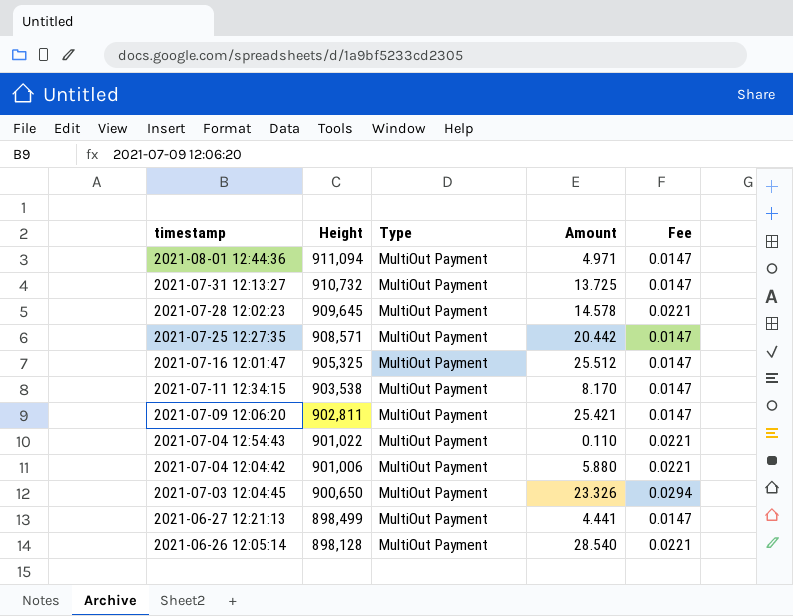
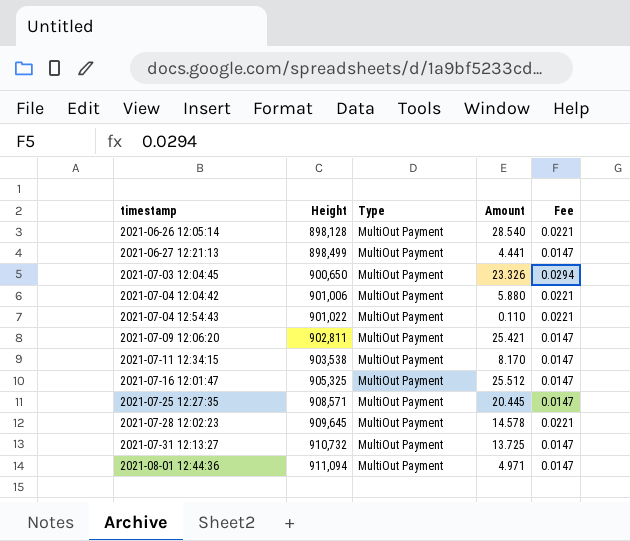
row order: timestamp descending -> timestamp ascending
2021-07-25 12:27:35 | Amount: 20.442 -> 20.445

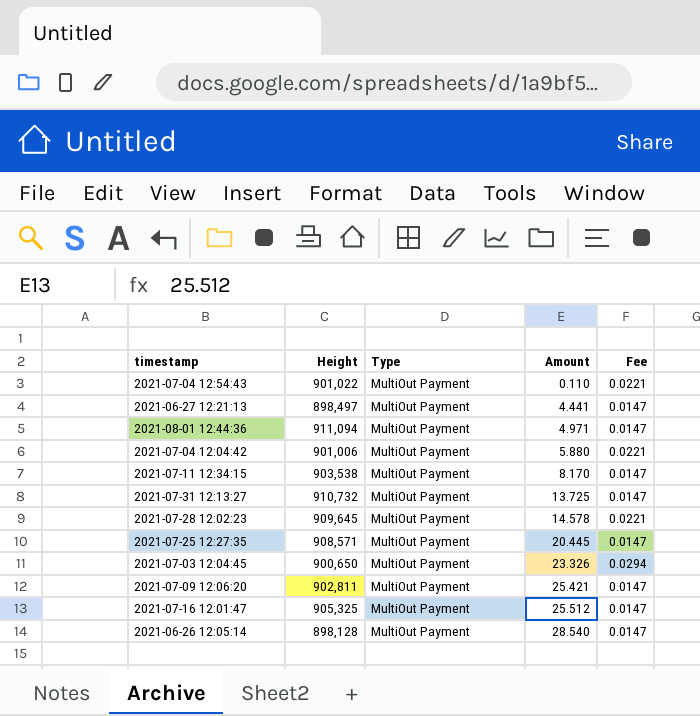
row order: timestamp ascending -> Amount ascending
2021-06-27 12:21:13 | Height: 898,499 -> 898,497
2021-06-26 12:05:14 | Fee: 0.0221 -> 0.0147

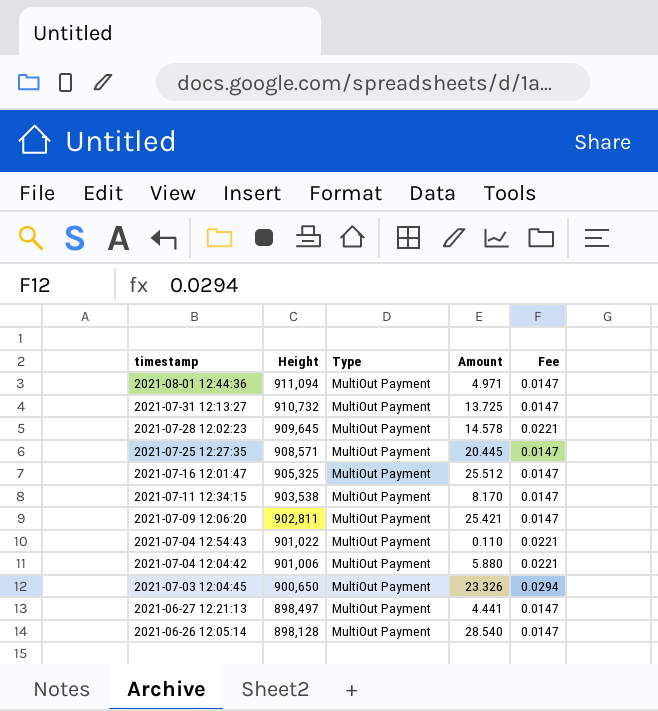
row order: Amount ascending -> timestamp descending

